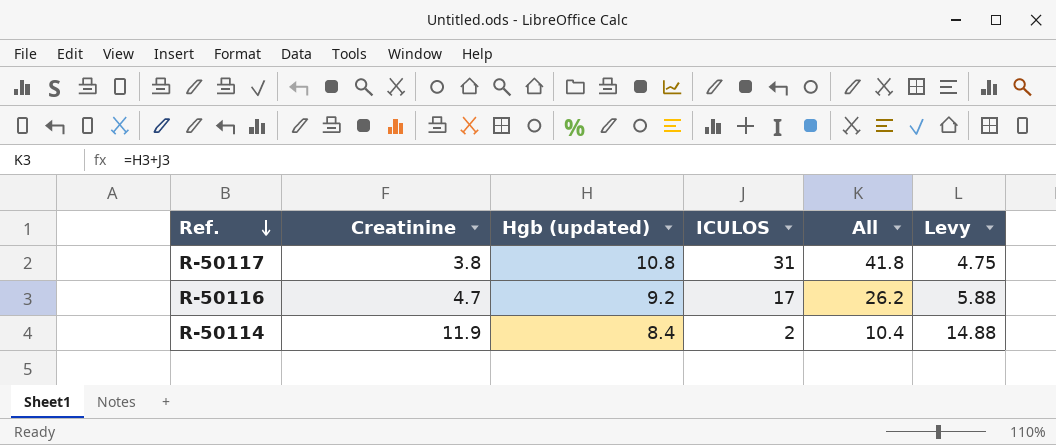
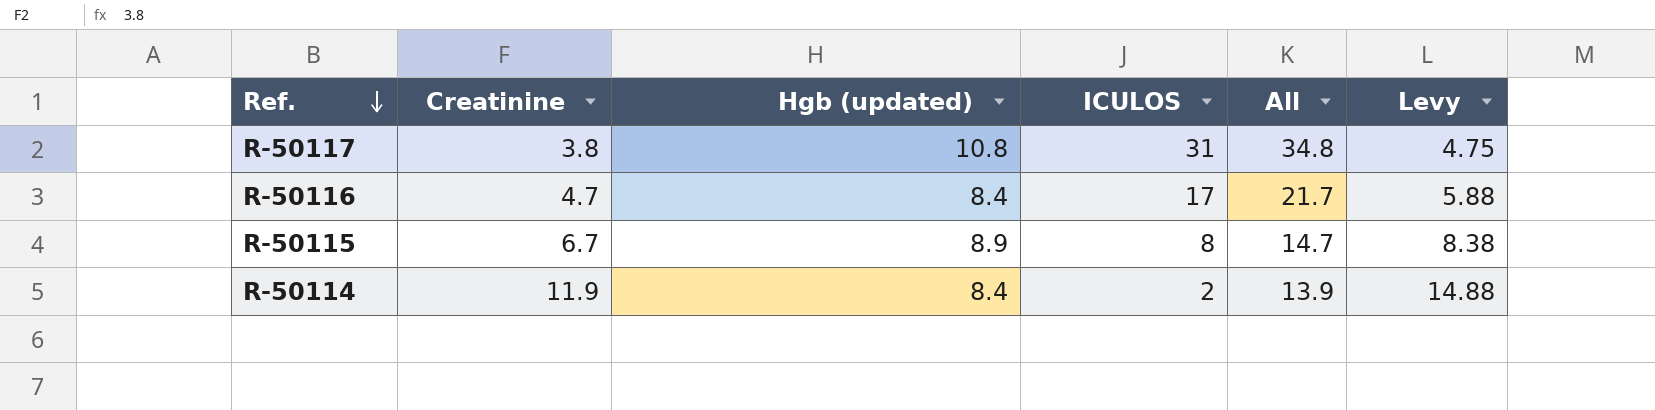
column All | formula: [Hgb (updated)] + [ICULOS] -> [Creatinine] + [ICULOS]
R-50116 | Hgb (updated): 9.2 -> 8.4
row R-50115: none -> 6.7 | 8.9 | 8 | 14.7 | 8.38

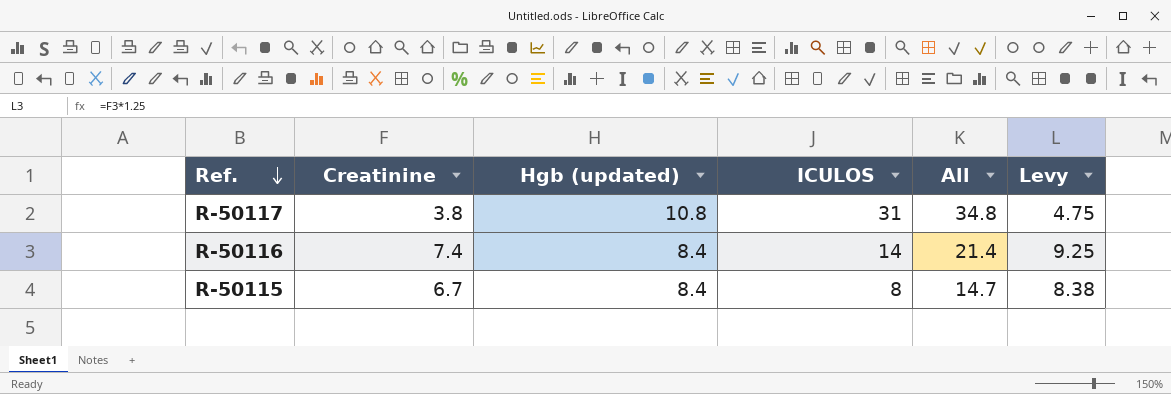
row R-50114: 11.9 | 8.4 | 2 | 13.9 | 14.88 -> none
R-50116 | Creatinine: 4.7 -> 7.4
R-50116 | ICULOS: 17 -> 14
R-50116 | All: 21.7 -> 21.4
R-50116 | Levy: 5.88 -> 9.25
R-50115 | Hgb (updated): 8.9 -> 8.4

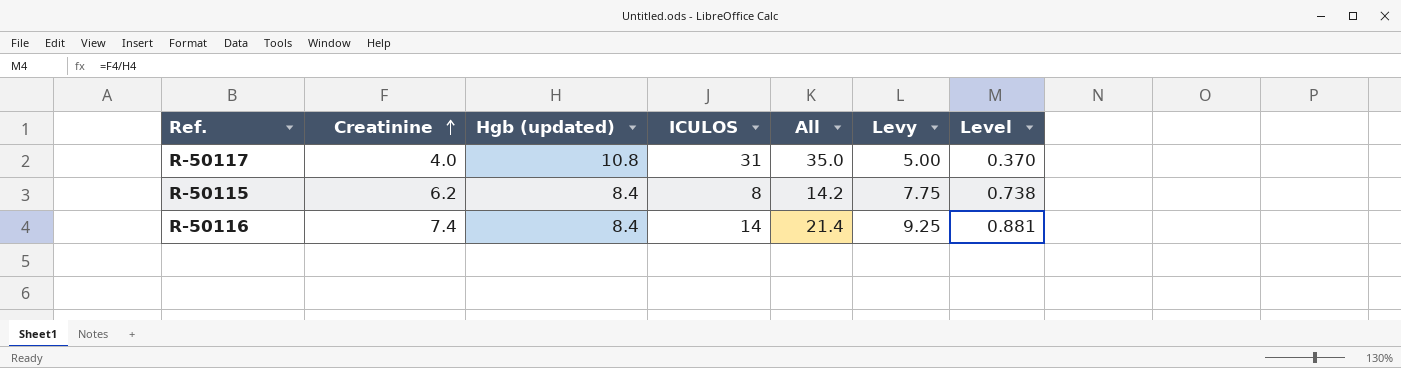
row order: Ref. descending -> Creatinine ascending
column Level | formula: none -> [Creatinine] / [Hgb (updated)]
R-50117 | Creatinine: 3.8 -> 4.0
R-50117 | All: 34.8 -> 35.0
R-50117 | Levy: 4.75 -> 5.00
R-50115 | Creatinine: 6.7 -> 6.2
R-50115 | All: 14.7 -> 14.2
R-50115 | Levy: 8.38 -> 7.75

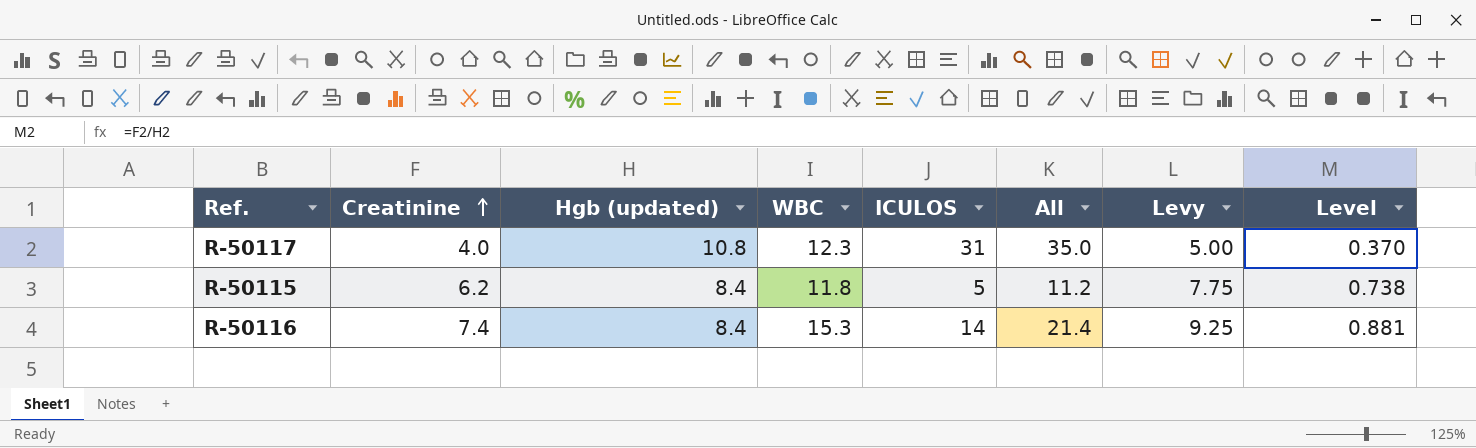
column WBC | position: none -> 4
R-50115 | ICULOS: 8 -> 5
R-50115 | All: 14.2 -> 11.2

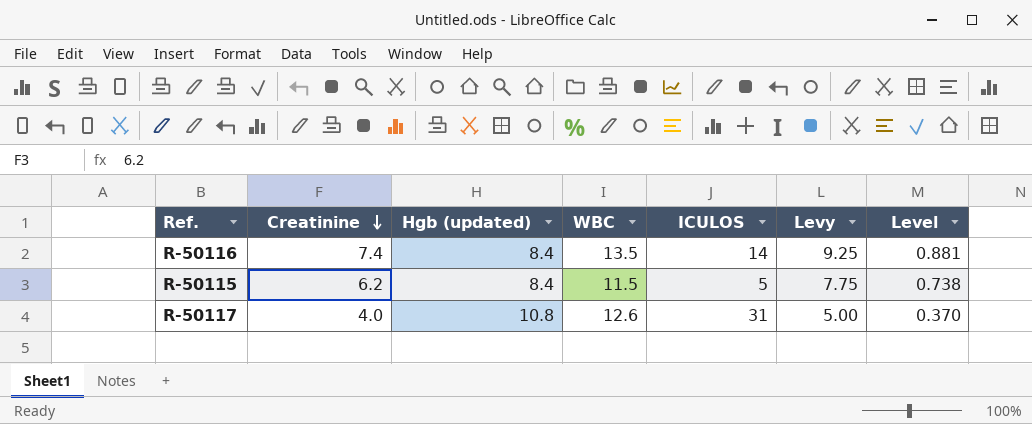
row order: Creatinine ascending -> Creatinine descending
column All | formula: [Creatinine] + [ICULOS] -> none
R-50116 | WBC: 15.3 -> 13.5
R-50115 | WBC: 11.8 -> 11.5
R-50117 | WBC: 12.3 -> 12.6

